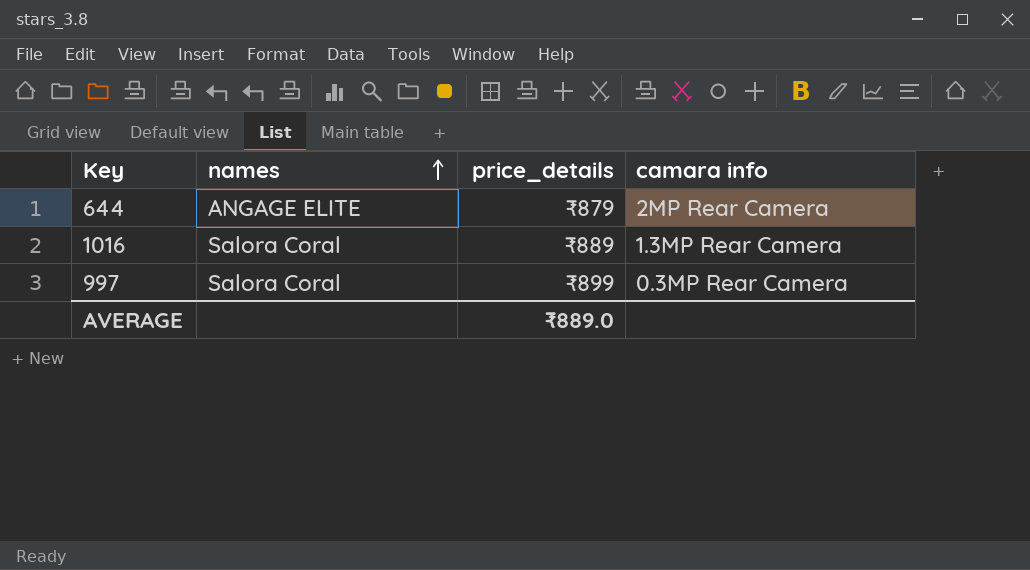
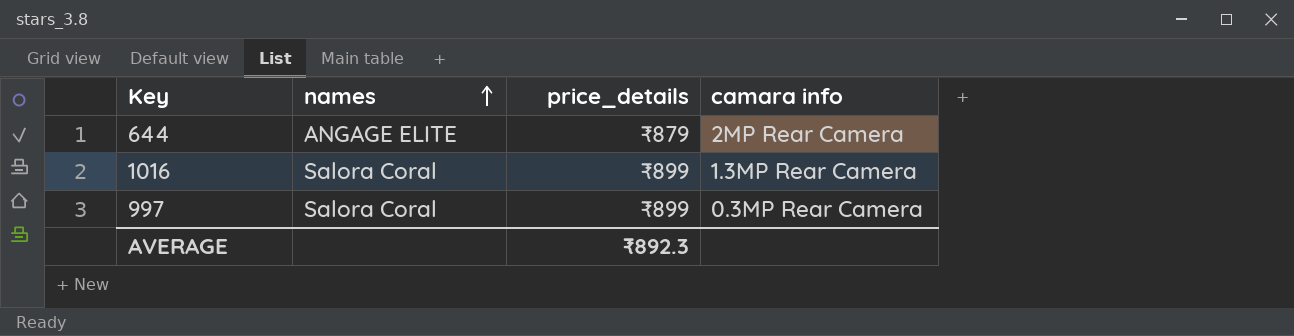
1016 | price_details: ₹889 -> ₹899
AVERAGE | price_details: ₹889.0 -> ₹892.3

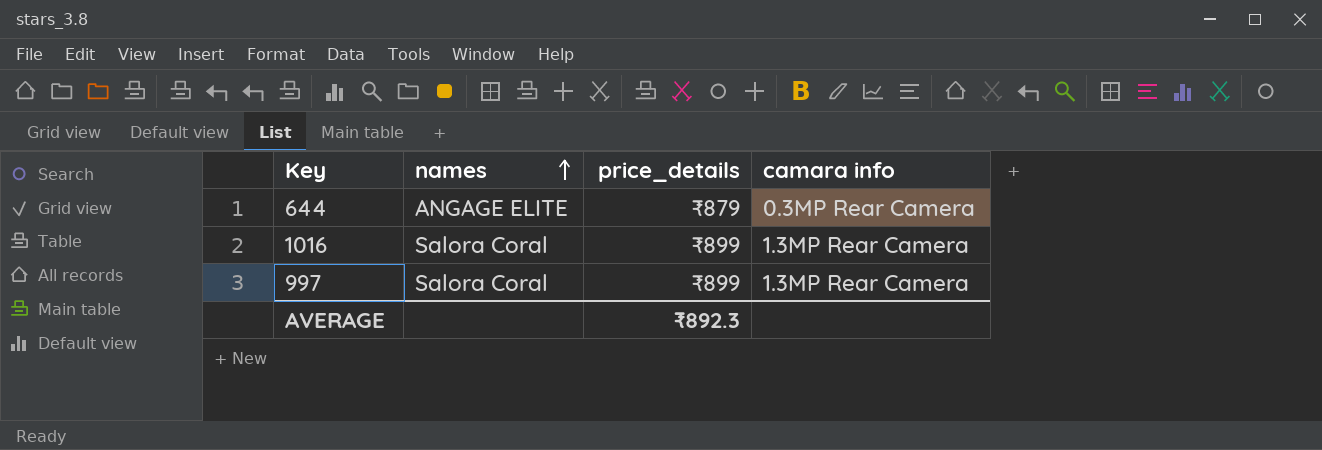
644 | camara info: 2MP Rear Camera -> 0.3MP Rear Camera
997 | camara info: 0.3MP Rear Camera -> 1.3MP Rear Camera

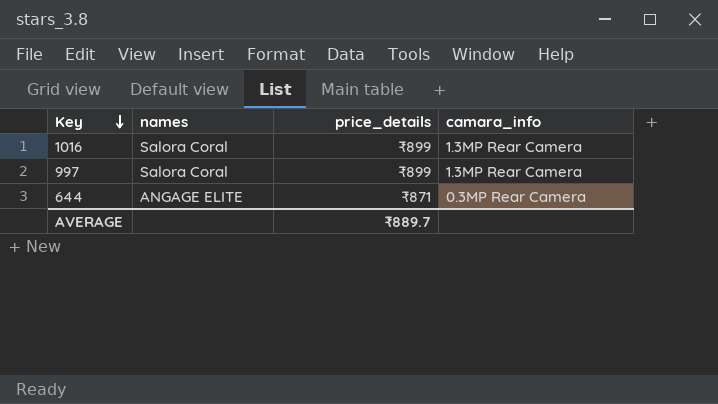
row order: names ascending -> Key descending
column name: camara info -> camara_info
644 | price_details: ₹879 -> ₹871
AVERAGE | price_details: ₹892.3 -> ₹889.7

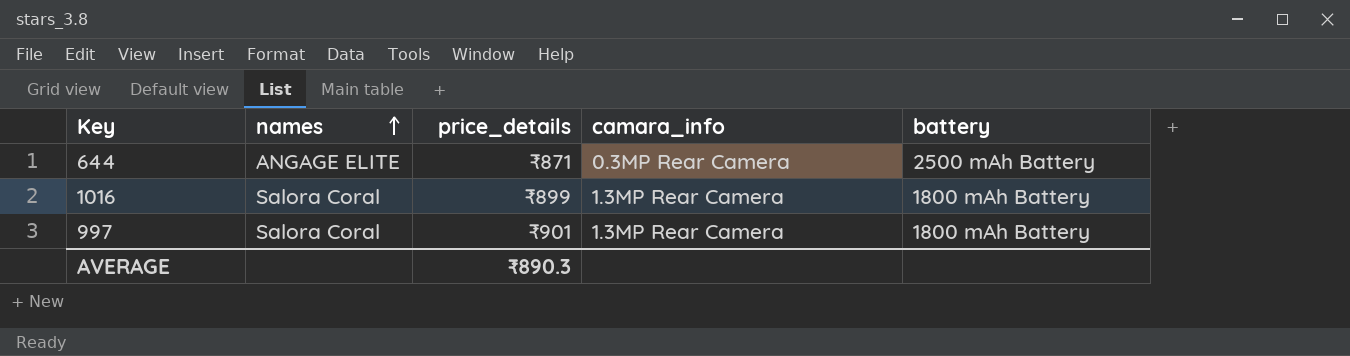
row order: Key descending -> names ascending
column battery | position: none -> 5
997 | price_details: ₹899 -> ₹901
AVERAGE | price_details: ₹889.7 -> ₹890.3

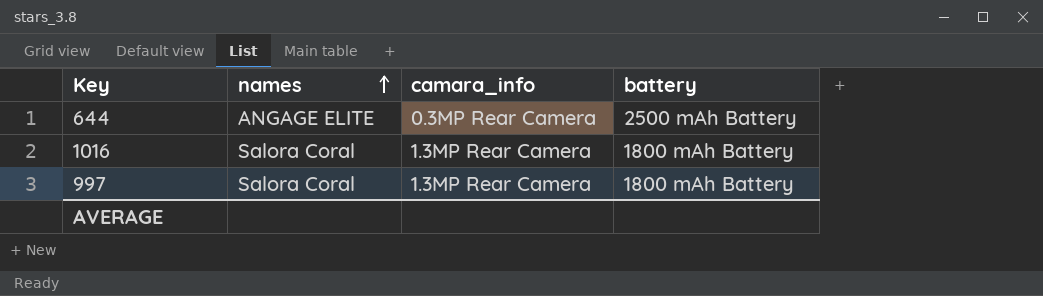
column price_details | position: 3 -> none

